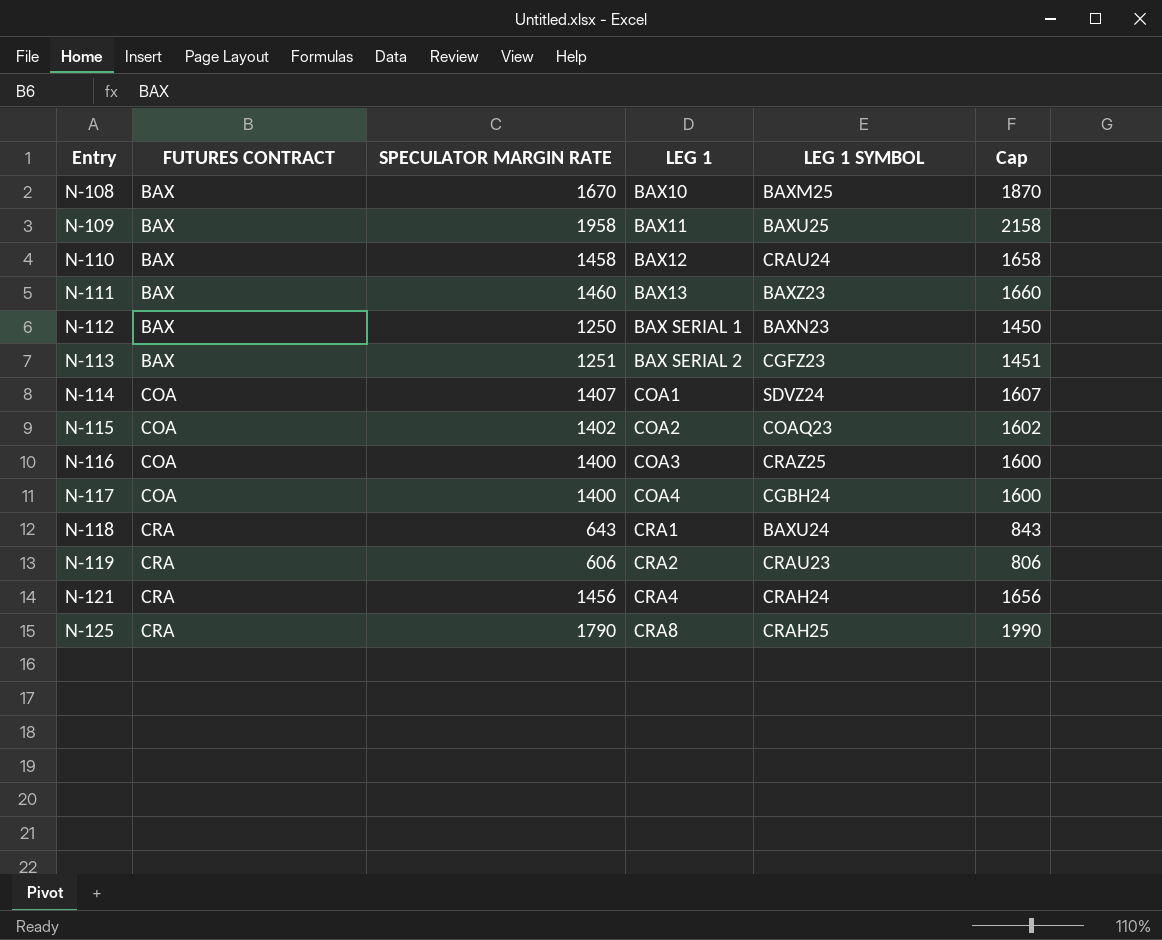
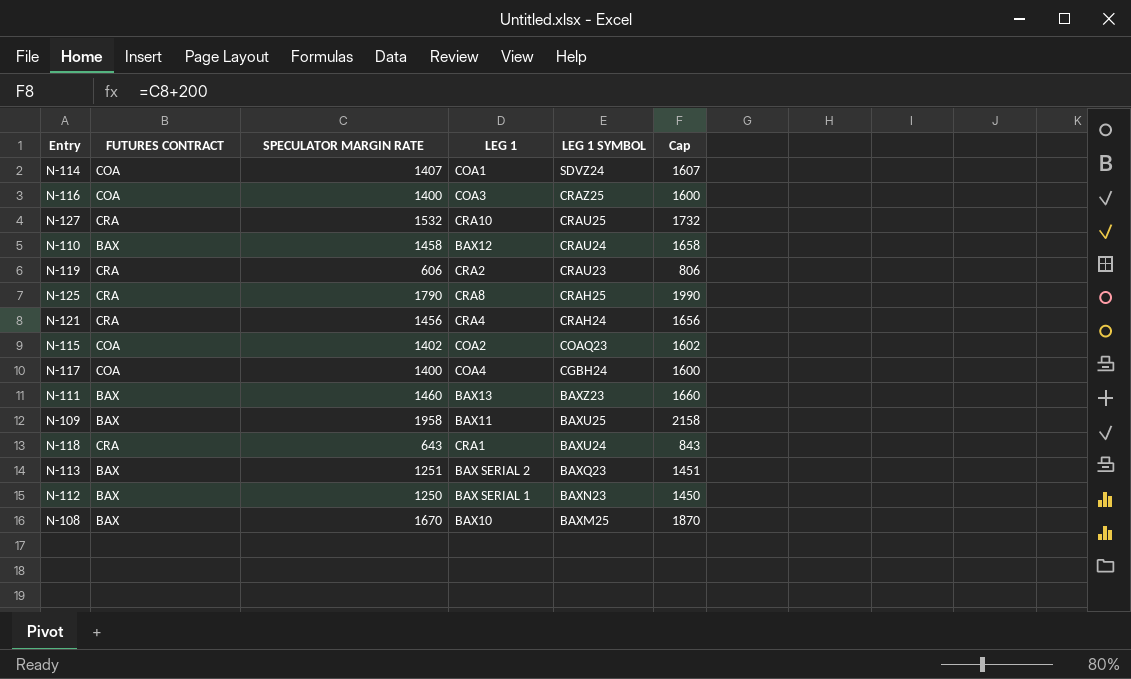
row order: Entry ascending -> LEG 1 SYMBOL descending
row N-127: none -> CRA | 1532 | CRA10 | CRAU25 | 1732
N-113 | LEG 1 SYMBOL: CGFZ23 -> BAXQ23

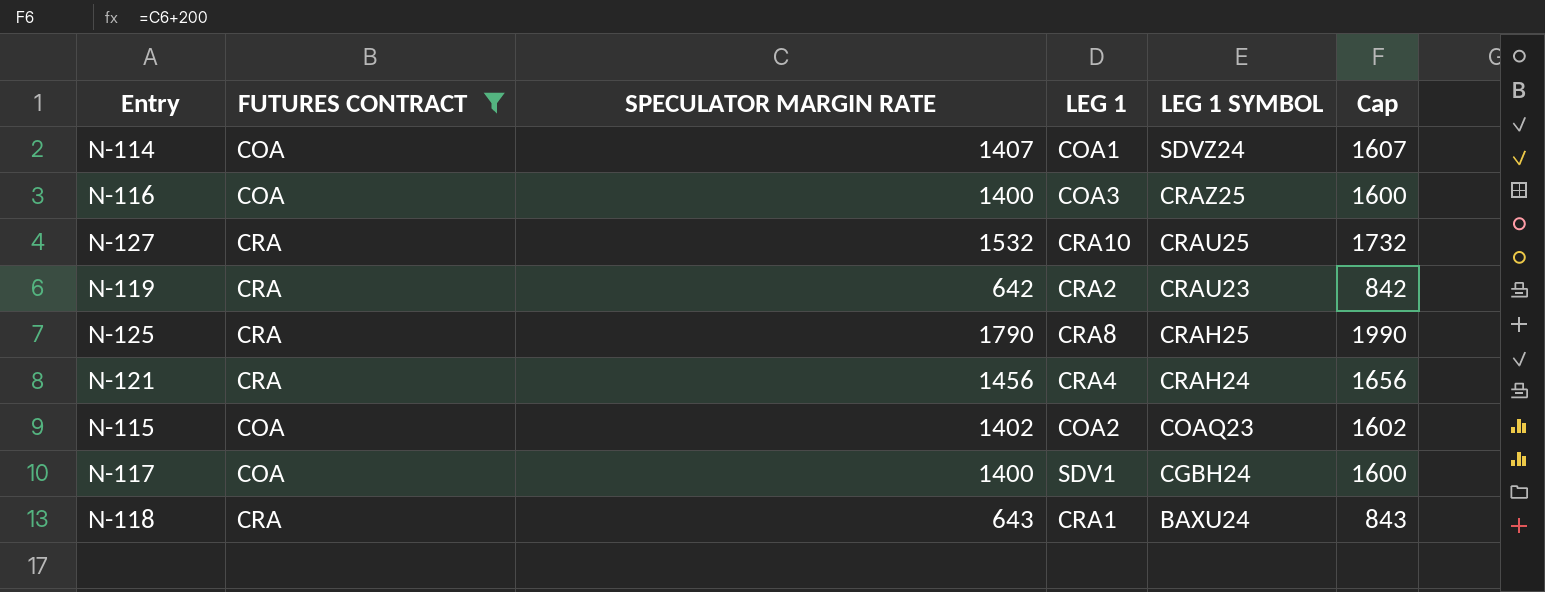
filter: none -> FUTURES CONTRACT != BAX
N-119 | SPECULATOR MARGIN RATE: 606 -> 642
N-119 | Cap: 806 -> 842
N-117 | LEG 1: COA4 -> SDV1

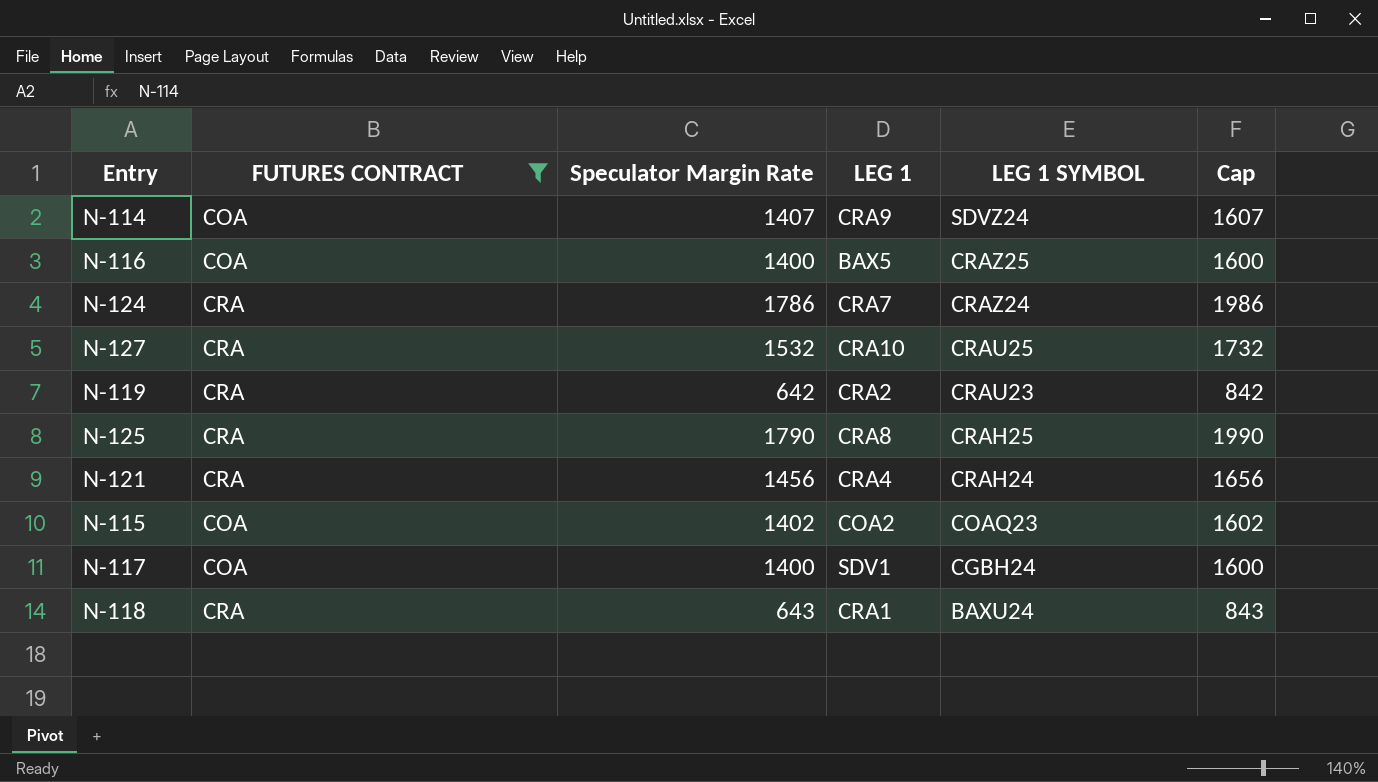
column name: SPECULATOR MARGIN RATE -> Speculator Margin Rate
N-114 | LEG 1: COA1 -> CRA9
N-116 | LEG 1: COA3 -> BAX5
row N-124: none -> CRA | 1786 | CRA7 | CRAZ24 | 1986

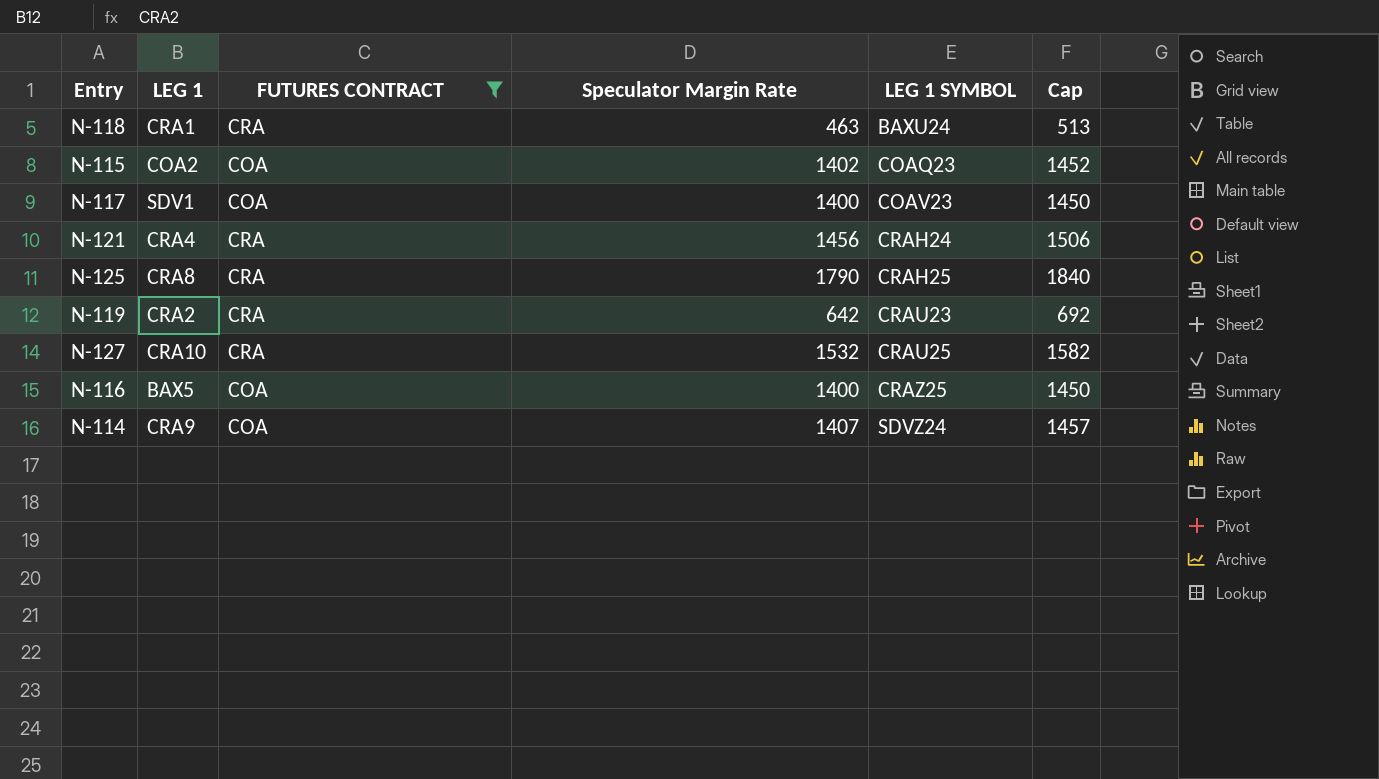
row order: LEG 1 SYMBOL descending -> LEG 1 SYMBOL ascending
column LEG 1 | position: 4 -> 2
column Cap | formula: [Speculator Margin Rate] + 200 -> [Speculator Margin Rate] + 50
row N-124: CRA | 1786 | CRA7 | CRAZ24 | 1986 -> none
N-118 | Speculator Margin Rate: 643 -> 463
N-117 | LEG 1 SYMBOL: CGBH24 -> COAV23

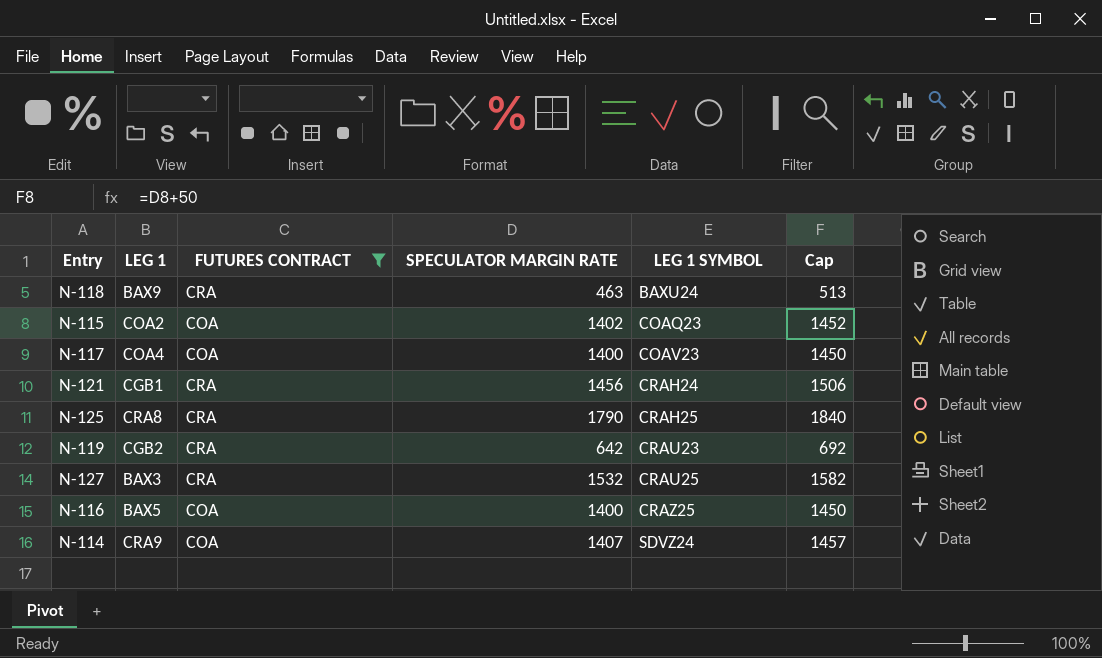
column name: Speculator Margin Rate -> SPECULATOR MARGIN RATE
N-118 | LEG 1: CRA1 -> BAX9
N-117 | LEG 1: SDV1 -> COA4
N-121 | LEG 1: CRA4 -> CGB1
N-119 | LEG 1: CRA2 -> CGB2
N-127 | LEG 1: CRA10 -> BAX3

